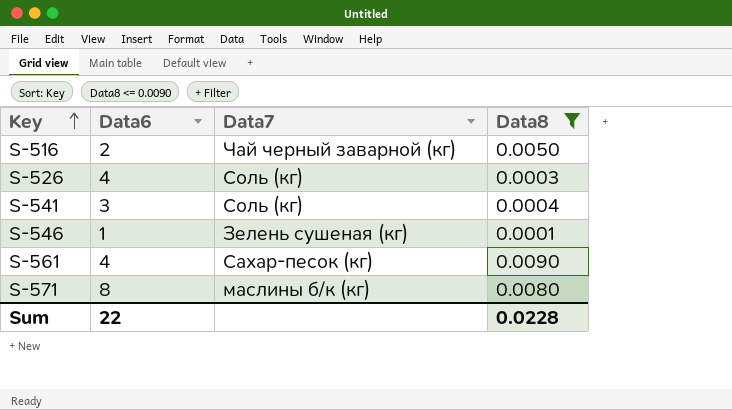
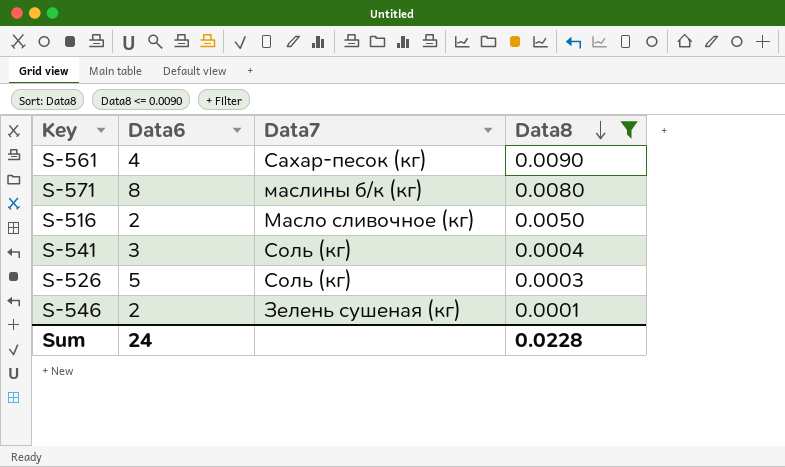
row order: Key ascending -> Data8 descending
S-516 | Data7: Чай черный заварной (кг) -> Масло сливочное (кг)
S-526 | Data6: 4 -> 5
S-546 | Data6: 1 -> 2
Sum | Data6: 22 -> 24

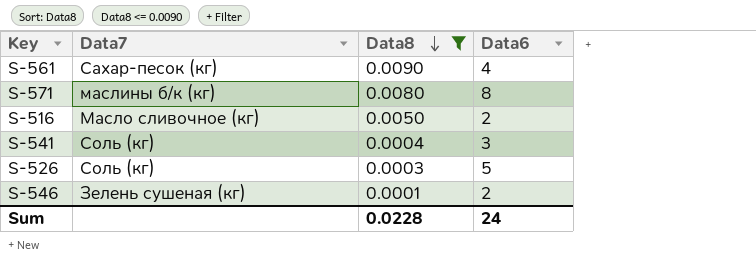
column Data6 | position: 2 -> 4

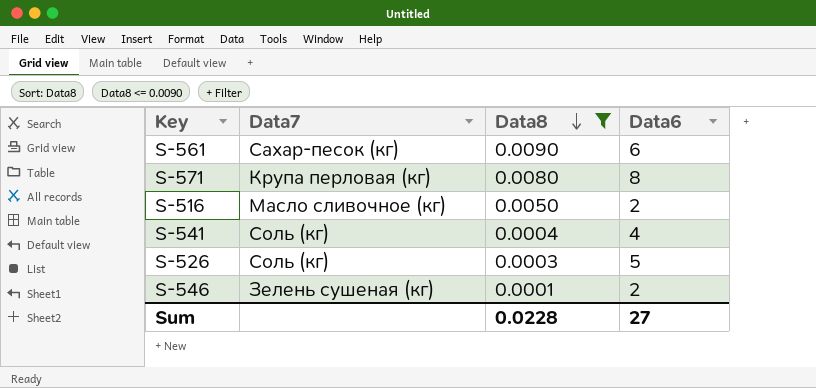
S-561 | Data6: 4 -> 6
S-571 | Data7: маслины б/к (кг) -> Крупа перловая (кг)
S-541 | Data6: 3 -> 4
Sum | Data6: 24 -> 27

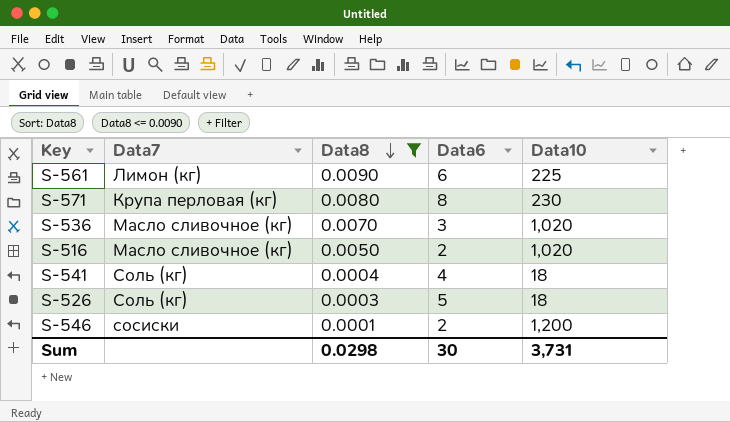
column Data10 | position: none -> 5
S-561 | Data7: Сахар-песок (кг) -> Лимон (кг)
row S-536: none -> Масло сливочное (кг) | 0.0070 | 3 | 1,020
S-546 | Data7: Зелень сушеная (кг) -> сосиски
Sum | Data8: 0.0228 -> 0.0298
Sum | Data6: 27 -> 30

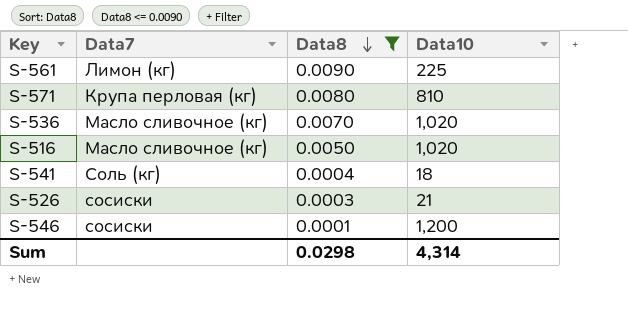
column Data6 | position: 4 -> none
S-571 | Data10: 230 -> 810
S-526 | Data7: Соль (кг) -> сосиски
S-526 | Data10: 18 -> 21
Sum | Data10: 3,731 -> 4,314

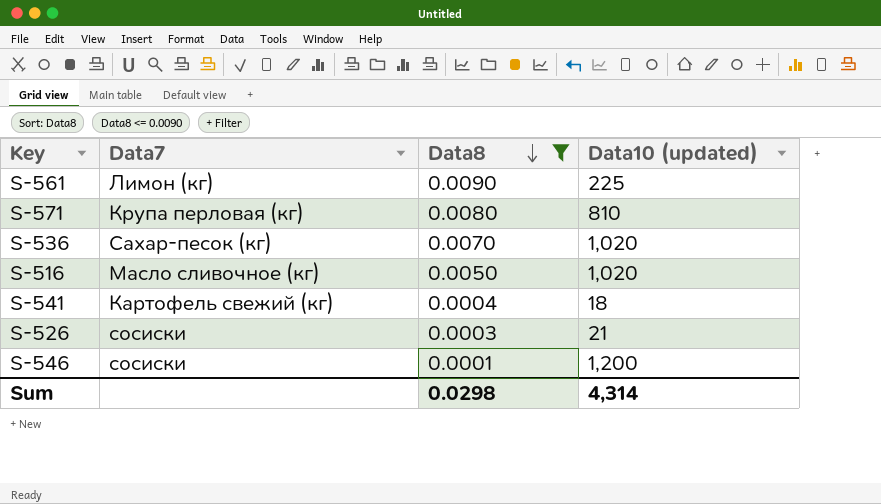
column name: Data10 -> Data10 (updated)
S-536 | Data7: Масло сливочное (кг) -> Сахар-песок (кг)
S-541 | Data7: Соль (кг) -> Картофель свежий (кг)

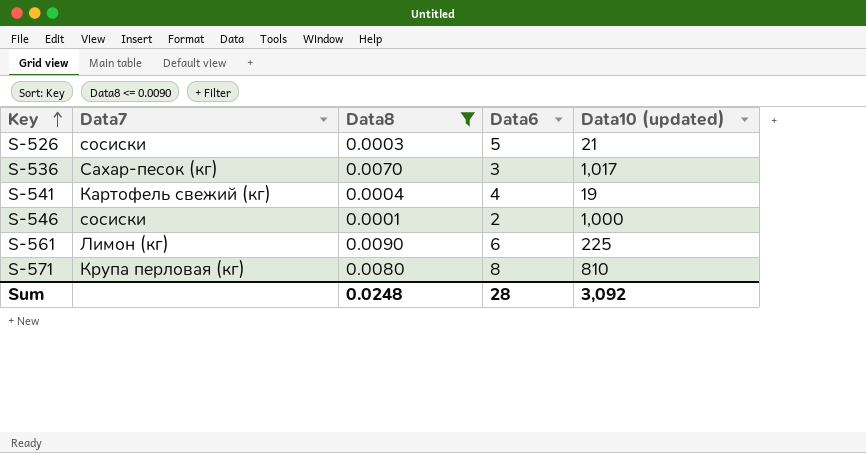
row order: Data8 descending -> Key ascending
column Data6 | position: none -> 4
row S-516: Масло сливочное (кг) | 0.0050 | 1,020 -> none
S-536 | Data10 (updated): 1,020 -> 1,017
S-541 | Data10 (updated): 18 -> 19
S-546 | Data10 (updated): 1,200 -> 1,000
Sum | Data8: 0.0298 -> 0.0248
Sum | Data10 (updated): 4,314 -> 3,092

